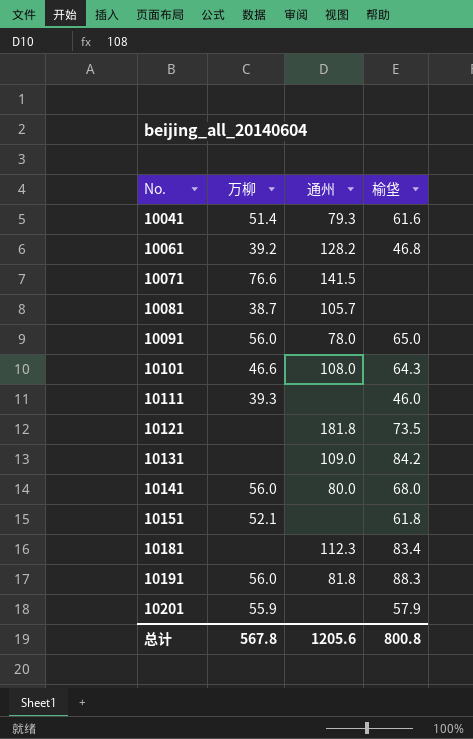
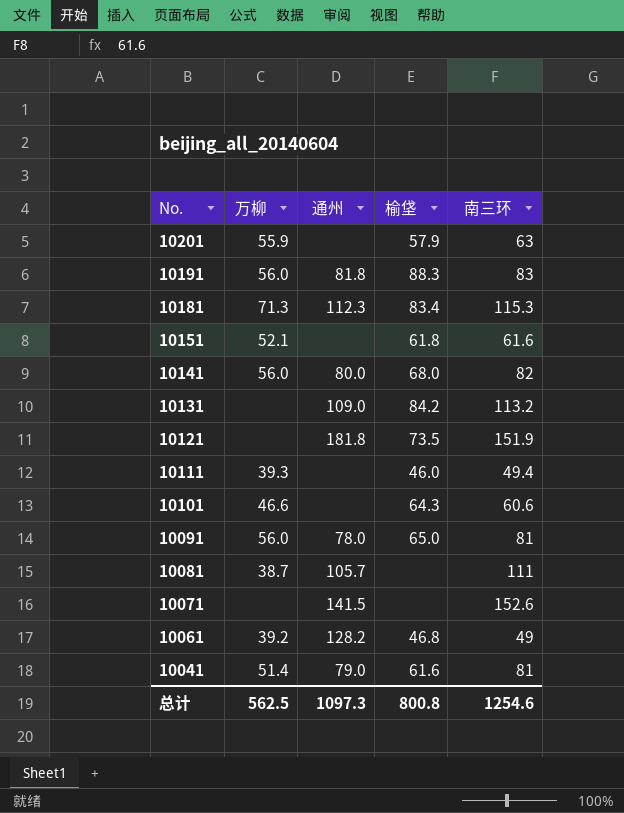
row order: No. ascending -> No. descending
column 南三环 | position: none -> 5
10181 | 万柳: none -> 71.3
10101 | 通州: 108.0 -> none
10071 | 万柳: 76.6 -> none
10041 | 通州: 79.3 -> 79.0
总计 | 万柳: 567.8 -> 562.5
总计 | 通州: 1205.6 -> 1097.3

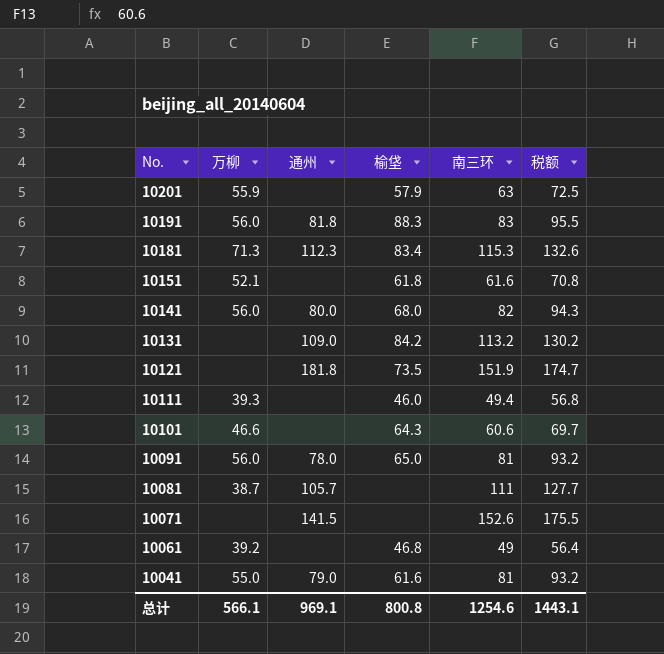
column 税额 | formula: none -> [南三环] * 1.15
10061 | 通州: 128.2 -> none
10041 | 万柳: 51.4 -> 55.0
总计 | 万柳: 562.5 -> 566.1
总计 | 通州: 1097.3 -> 969.1

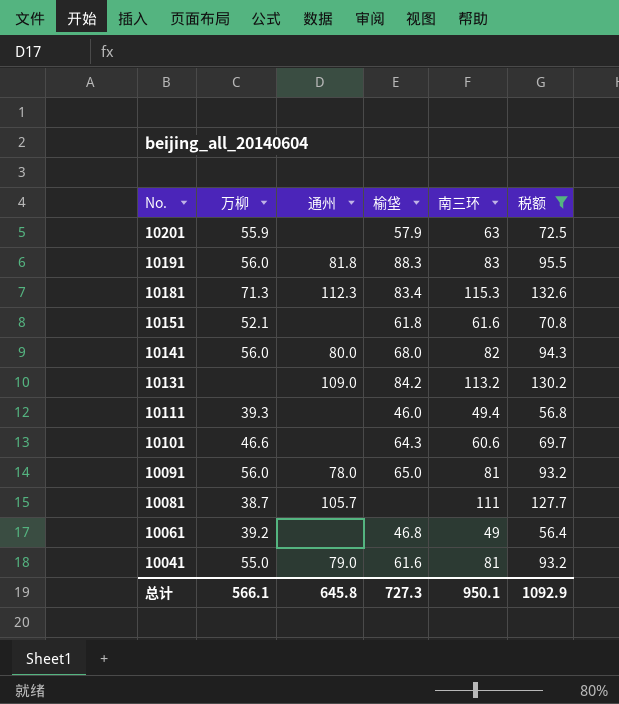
filter: none -> 税额 <= 132.6
总计 | 通州: 969.1 -> 645.8
总计 | 榆垡: 800.8 -> 727.3
总计 | 南三环: 1254.6 -> 950.1
总计 | 税额: 1443.1 -> 1092.9

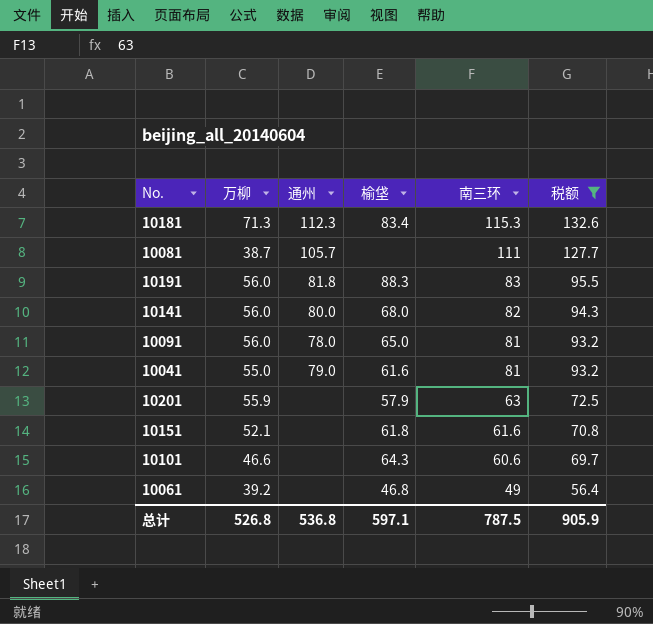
row order: No. descending -> 南三环 descending
row 10131: none | 109.0 | 84.2 | 113.2 | 130.2 -> none
row 10111: 39.3 | none | 46.0 | 49.4 | 56.8 -> none
总计 | 万柳: 566.1 -> 526.8
总计 | 通州: 645.8 -> 536.8
总计 | 榆垡: 727.3 -> 597.1
总计 | 南三环: 950.1 -> 787.5
总计 | 税额: 1092.9 -> 905.9

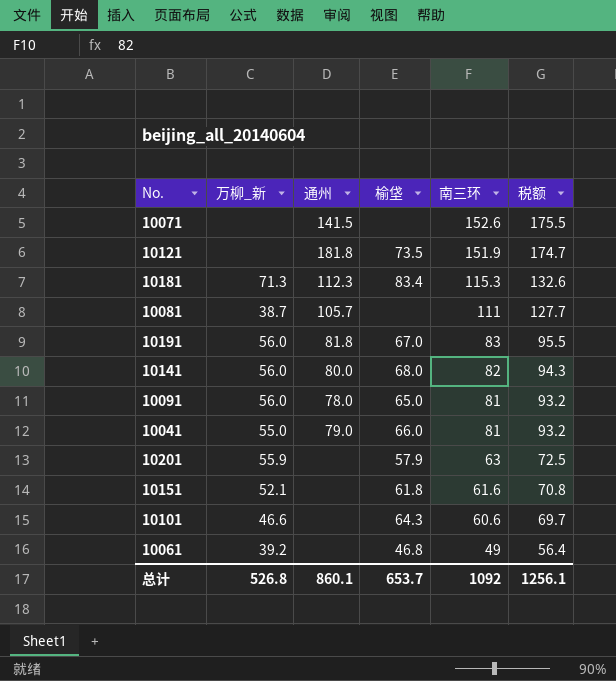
filter: 税额 <= 132.6 -> none
column name: 万柳 -> 万柳_新
10191 | 榆垡: 88.3 -> 67.0
10041 | 榆垡: 61.6 -> 66.0
总计 | 通州: 536.8 -> 860.1
总计 | 榆垡: 597.1 -> 653.7
总计 | 南三环: 787.5 -> 1092
总计 | 税额: 905.9 -> 1256.1

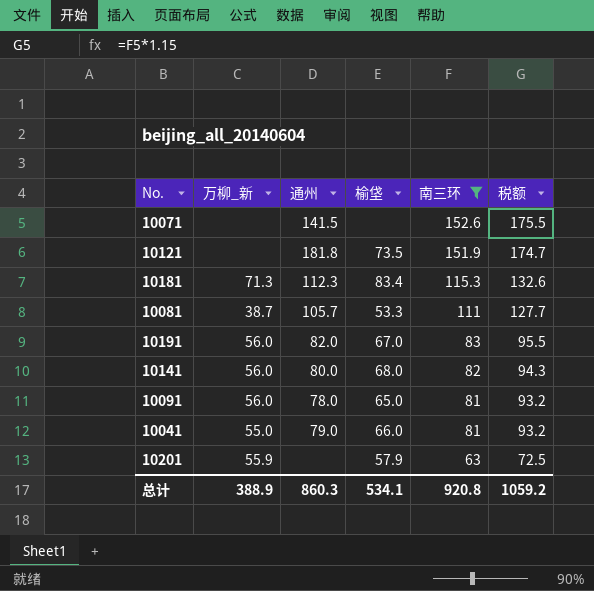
filter: none -> 南三环 >= 63
10081 | 榆垡: none -> 53.3
10191 | 通州: 81.8 -> 82.0
总计 | 万柳_新: 526.8 -> 388.9
总计 | 通州: 860.1 -> 860.3
总计 | 榆垡: 653.7 -> 534.1
总计 | 南三环: 1092 -> 920.8
总计 | 税额: 1256.1 -> 1059.2

